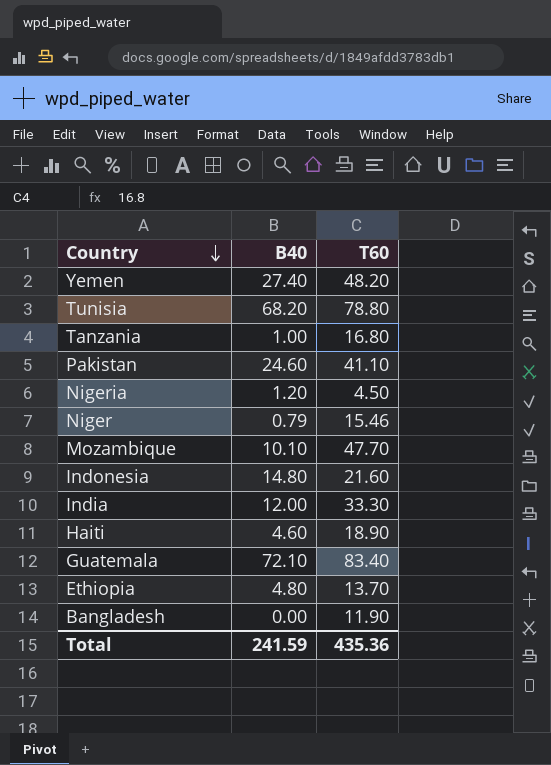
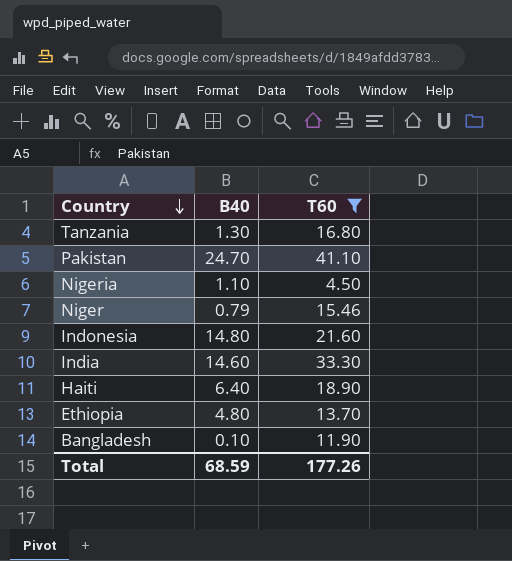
filter: none -> T60 <= 41.10
Tanzania | B40: 1.00 -> 1.30
Pakistan | B40: 24.60 -> 24.70
Nigeria | B40: 1.20 -> 1.10
India | B40: 12.00 -> 14.60
Haiti | B40: 4.60 -> 6.40
Bangladesh | B40: 0.00 -> 0.10
Total | B40: 241.59 -> 68.59
Total | T60: 435.36 -> 177.26

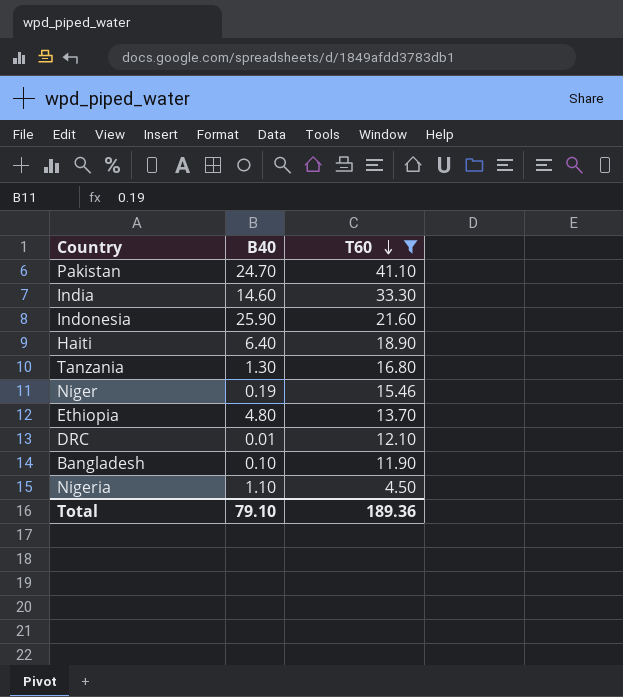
row order: Country descending -> T60 descending
Indonesia | B40: 14.80 -> 25.90
Niger | B40: 0.79 -> 0.19
row DRC: none -> 0.01 | 12.10
Total | B40: 68.59 -> 79.10
Total | T60: 177.26 -> 189.36

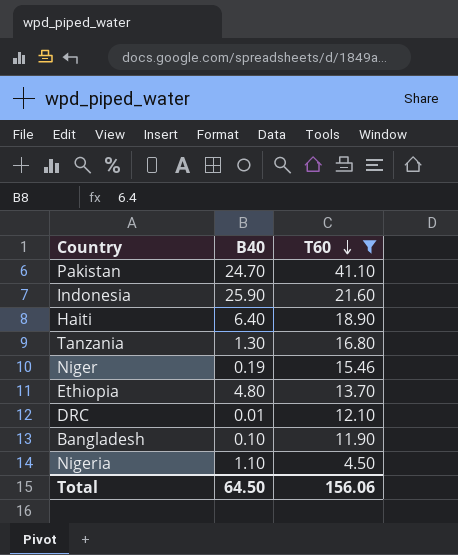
row India: 14.60 | 33.30 -> none
Total | B40: 79.10 -> 64.50
Total | T60: 189.36 -> 156.06

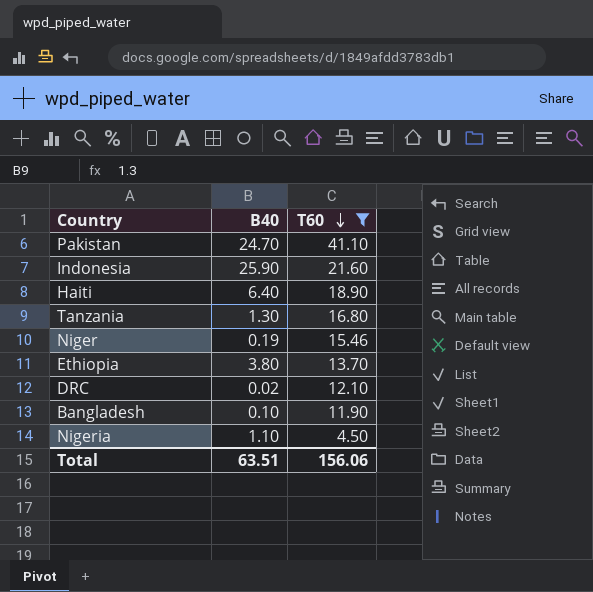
Ethiopia | B40: 4.80 -> 3.80
DRC | B40: 0.01 -> 0.02
Total | B40: 64.50 -> 63.51

